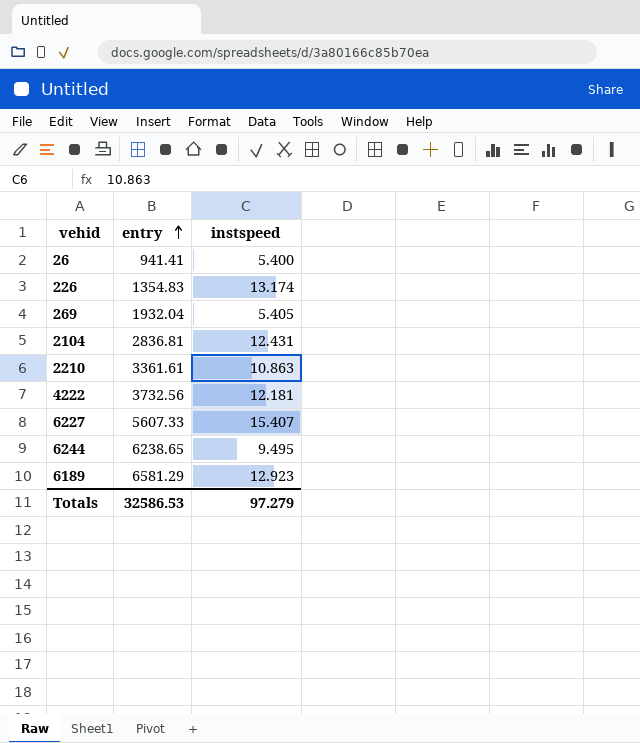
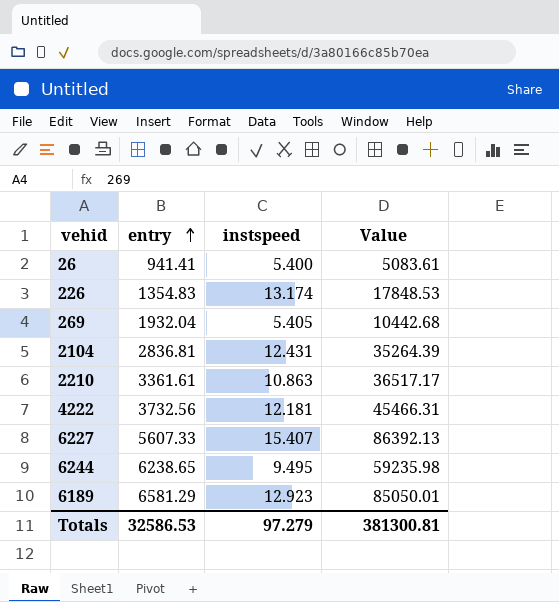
column Value | formula: none -> [entry] * [instspeed]

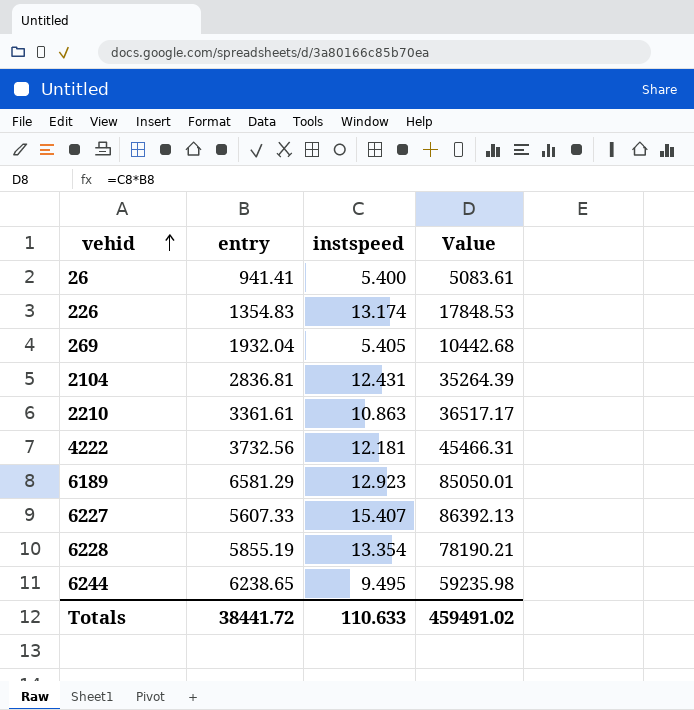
row order: entry ascending -> vehid ascending
row 6228: none -> 5855.19 | 13.354 | 78190.21
Totals | entry: 32586.53 -> 38441.72
Totals | instspeed: 97.279 -> 110.633
Totals | Value: 381300.81 -> 459491.02

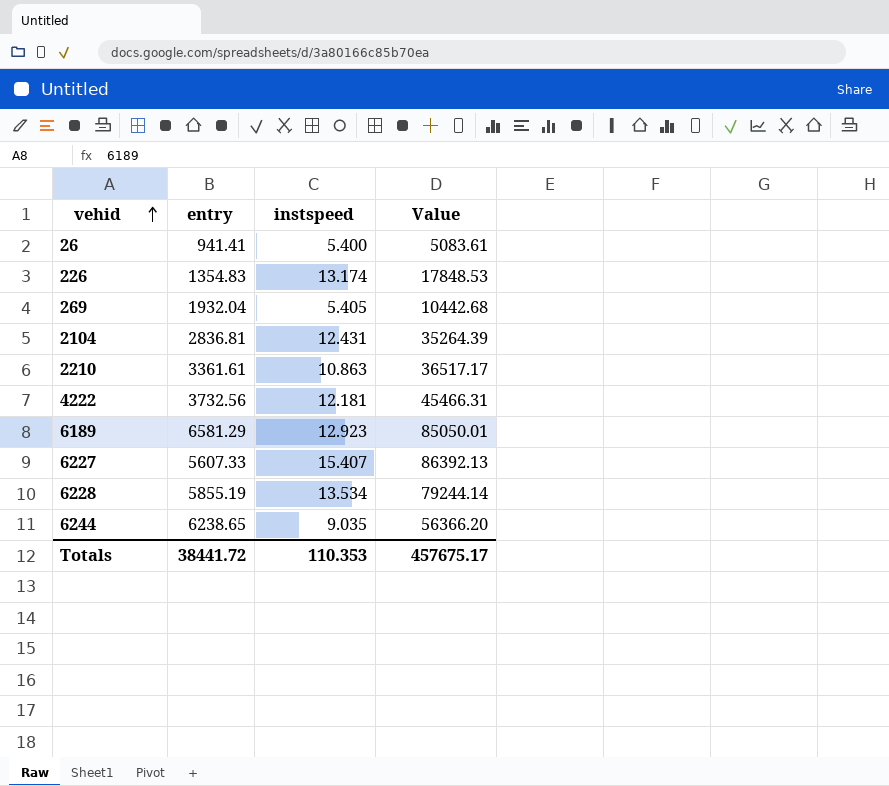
6228 | instspeed: 13.354 -> 13.534
6228 | Value: 78190.21 -> 79244.14
6244 | instspeed: 9.495 -> 9.035
6244 | Value: 59235.98 -> 56366.20
Totals | instspeed: 110.633 -> 110.353
Totals | Value: 459491.02 -> 457675.17

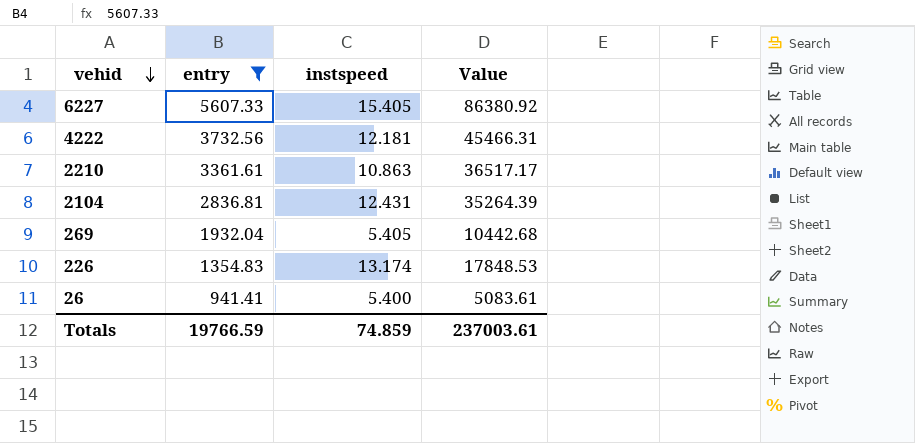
filter: none -> entry <= 5607.33
row order: vehid ascending -> vehid descending
6227 | instspeed: 15.407 -> 15.405
6227 | Value: 86392.13 -> 86380.92
Totals | entry: 38441.72 -> 19766.59
Totals | instspeed: 110.353 -> 74.859
Totals | Value: 457675.17 -> 237003.61

